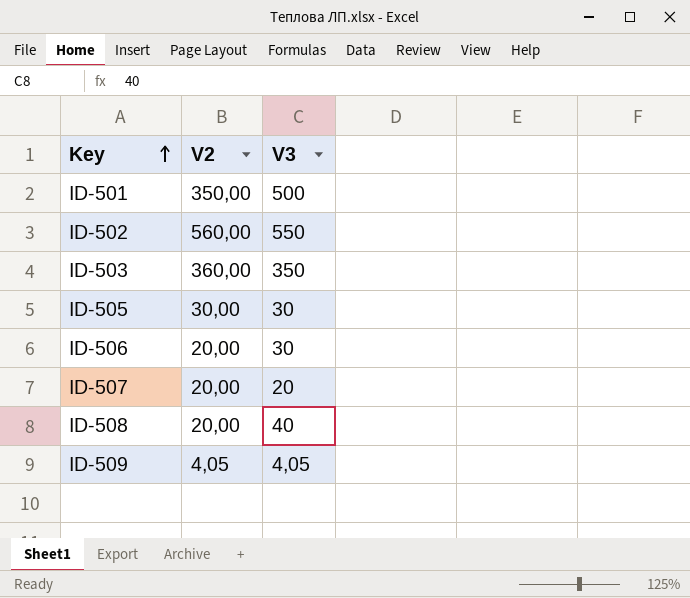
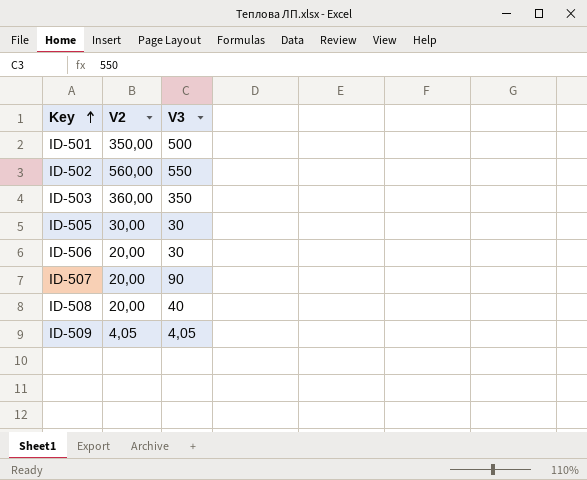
ID-507 | V3: 20 -> 90

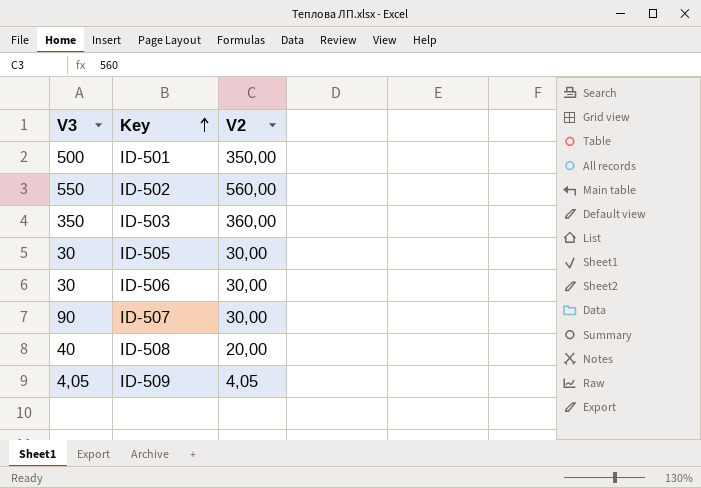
column V3 | position: 3 -> 1
ID-506 | V2: 20,00 -> 30,00
ID-507 | V2: 20,00 -> 30,00

